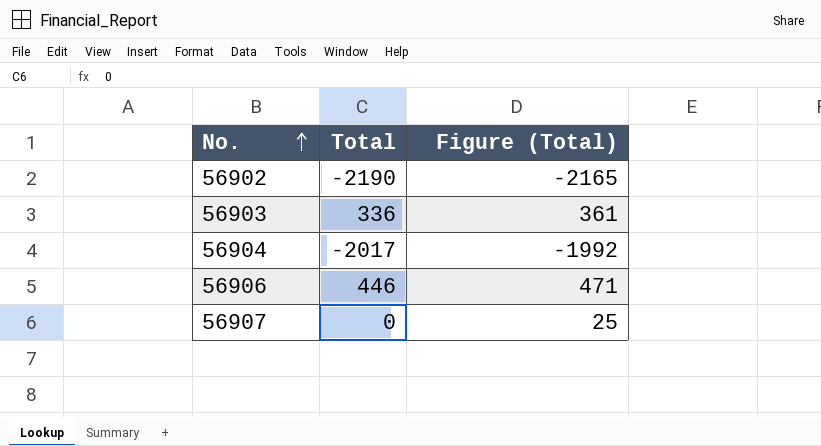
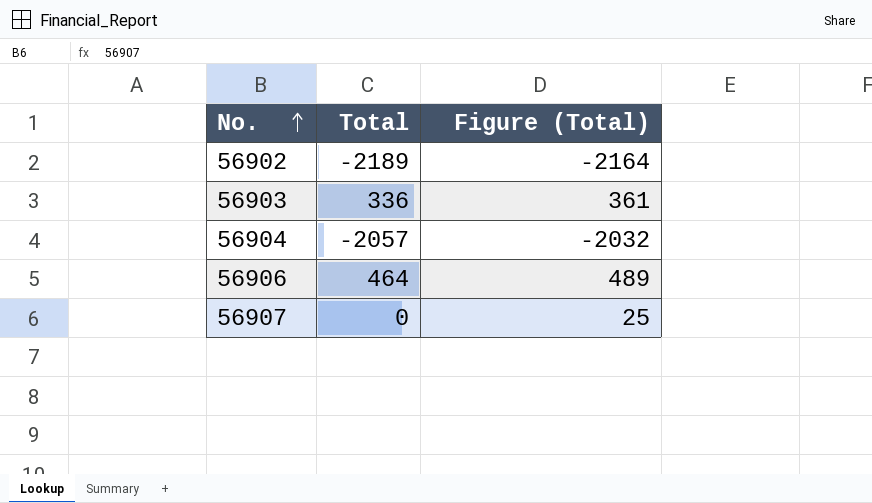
56902 | Total: -2190 -> -2189
56902 | Figure (Total): -2165 -> -2164
56904 | Total: -2017 -> -2057
56904 | Figure (Total): -1992 -> -2032
56906 | Total: 446 -> 464
56906 | Figure (Total): 471 -> 489

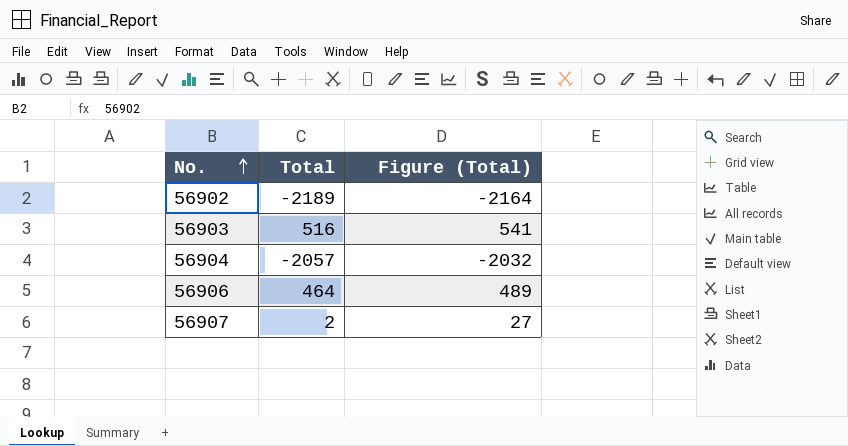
56903 | Total: 336 -> 516
56903 | Figure (Total): 361 -> 541
56907 | Total: 0 -> 2
56907 | Figure (Total): 25 -> 27

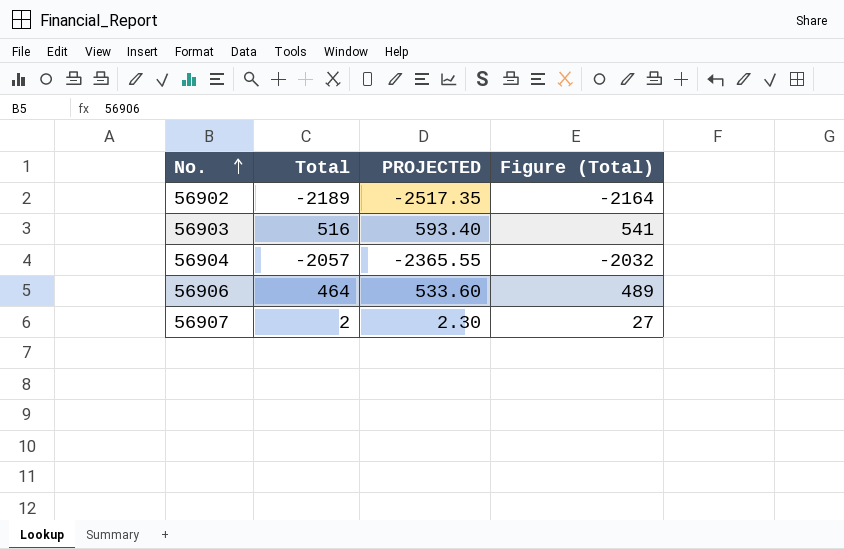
column PROJECTED | formula: none -> [Total] * 1.15

